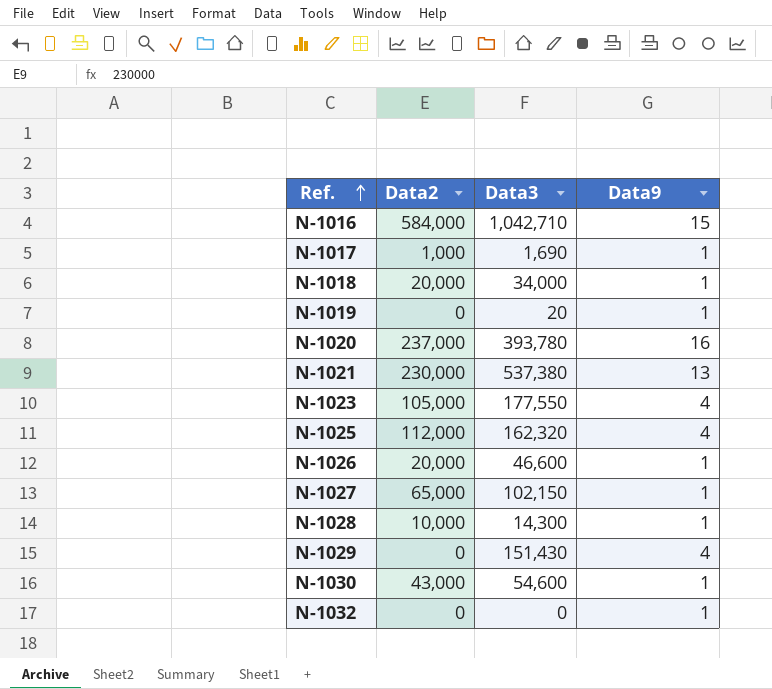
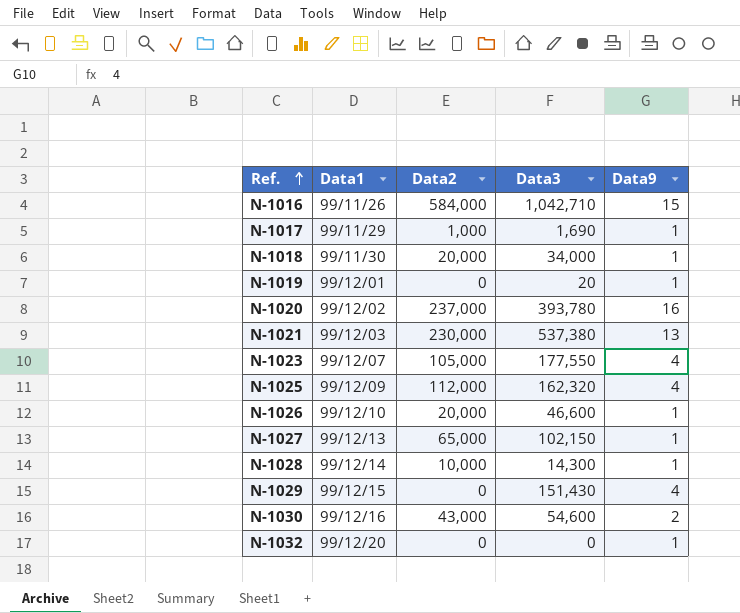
column Data1 | position: none -> 2
N-1030 | Data9: 1 -> 2

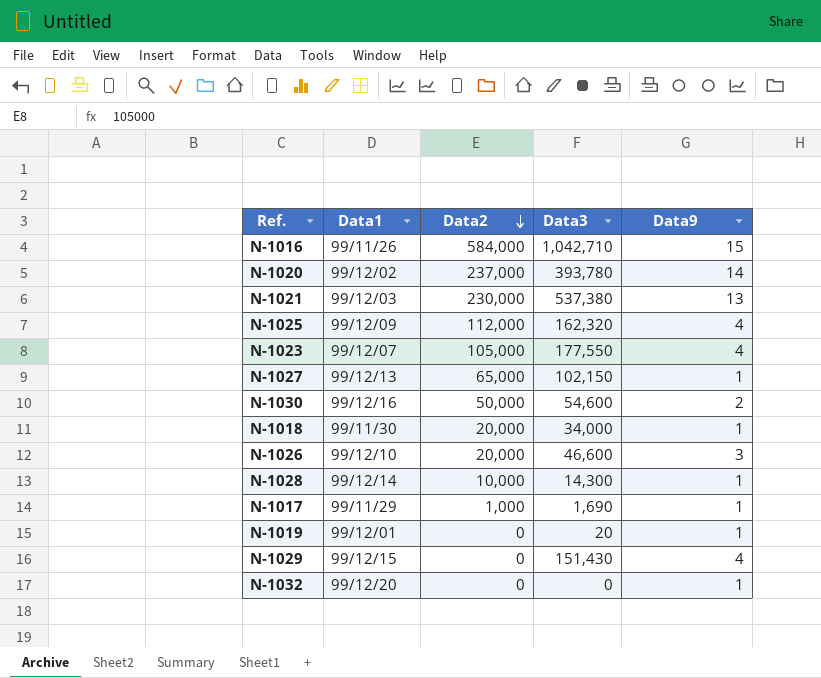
row order: Ref. ascending -> Data2 descending
N-1020 | Data9: 16 -> 14
N-1030 | Data2: 43,000 -> 50,000
N-1026 | Data9: 1 -> 3

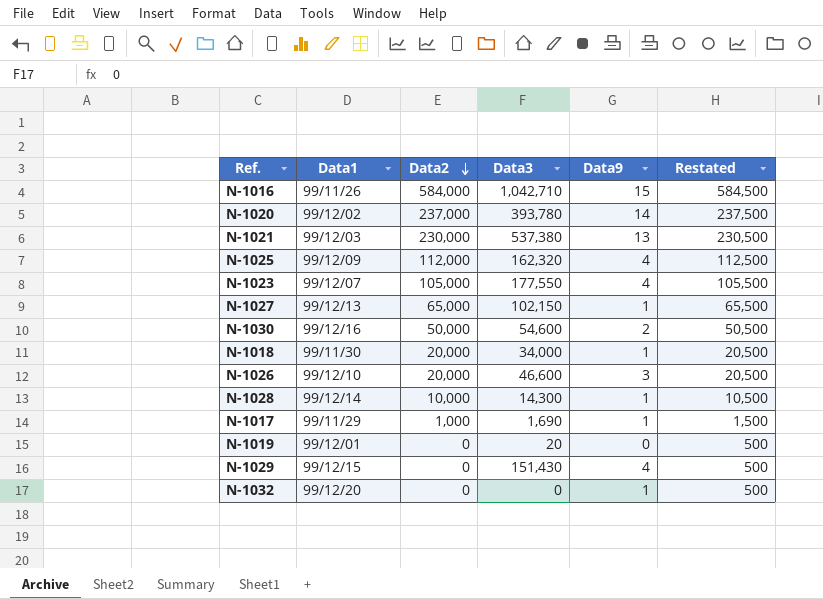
column Restated | formula: none -> [Data2] + 500
N-1019 | Data9: 1 -> 0

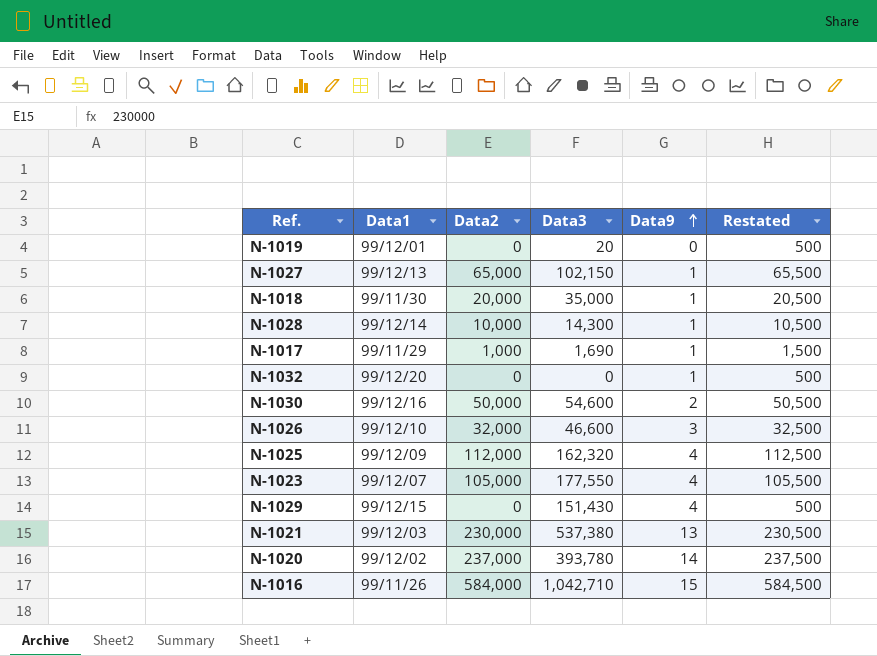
row order: Data2 descending -> Data9 ascending
N-1018 | Data3: 34,000 -> 35,000
N-1026 | Data2: 20,000 -> 32,000
N-1026 | Restated: 20,500 -> 32,500

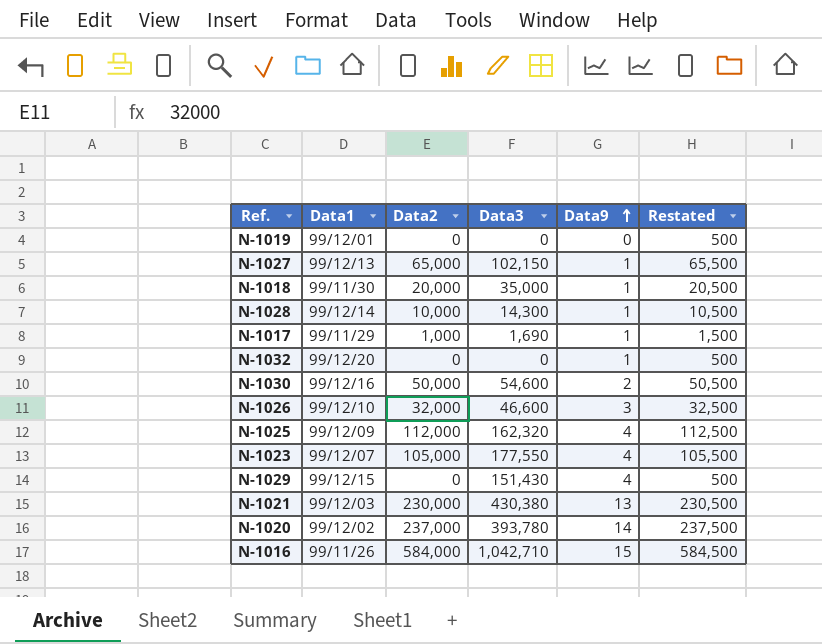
N-1019 | Data3: 20 -> 0
N-1021 | Data3: 537,380 -> 430,380

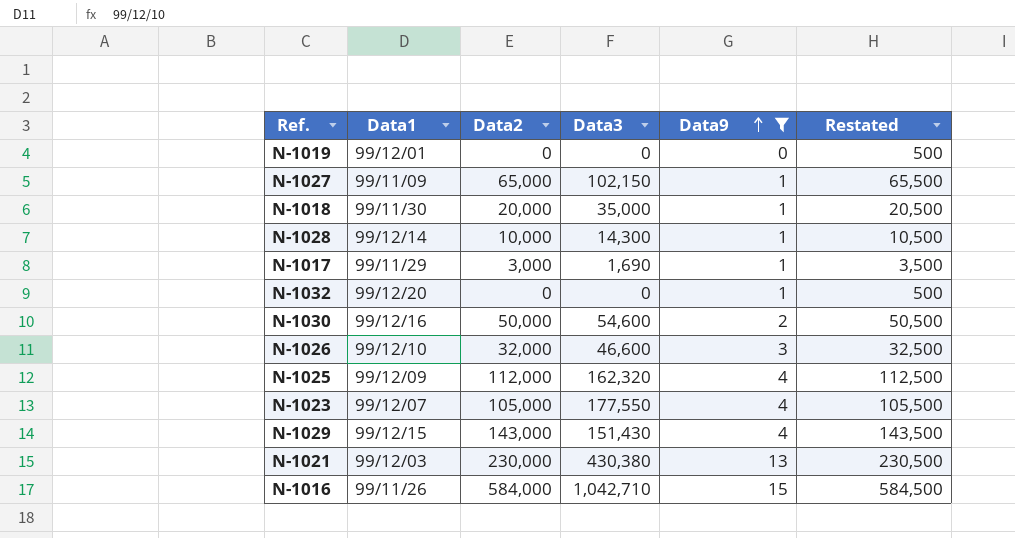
filter: none -> Data9 != 14
N-1027 | Data1: 99/12/13 -> 99/11/09
N-1017 | Data2: 1,000 -> 3,000
N-1017 | Restated: 1,500 -> 3,500
N-1029 | Data2: 0 -> 143,000
N-1029 | Restated: 500 -> 143,500

